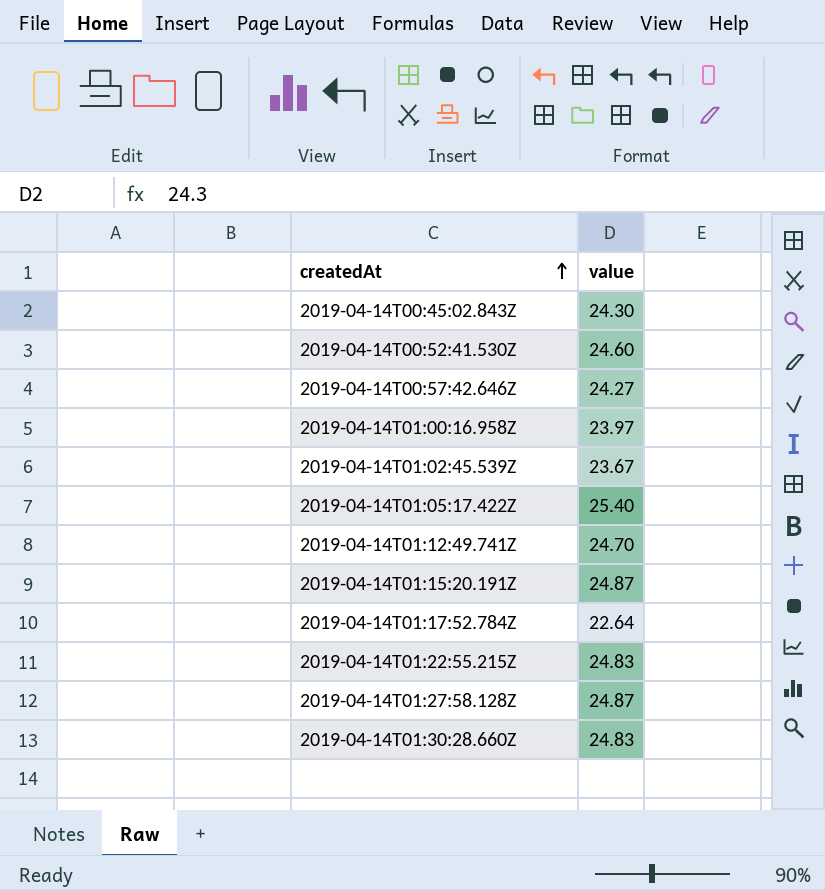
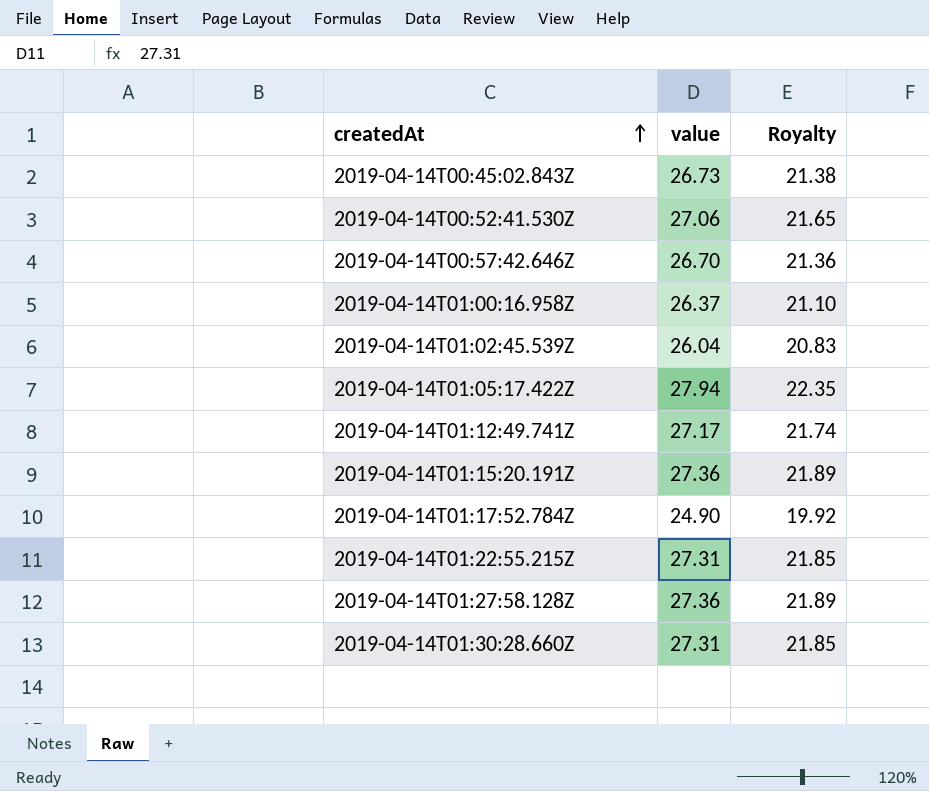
column Royalty | formula: none -> [value] * 0.8
2019-04-14T00:45:02.843Z | value: 24.30 -> 26.73
2019-04-14T00:52:41.530Z | value: 24.60 -> 27.06
2019-04-14T00:57:42.646Z | value: 24.27 -> 26.70
2019-04-14T01:00:16.958Z | value: 23.97 -> 26.37
2019-04-14T01:02:45.539Z | value: 23.67 -> 26.04
2019-04-14T01:05:17.422Z | value: 25.40 -> 27.94
2019-04-14T01:12:49.741Z | value: 24.70 -> 27.17
2019-04-14T01:15:20.191Z | value: 24.87 -> 27.36
2019-04-14T01:17:52.784Z | value: 22.64 -> 24.90
2019-04-14T01:22:55.215Z | value: 24.83 -> 27.31
2019-04-14T01:27:58.128Z | value: 24.87 -> 27.36
2019-04-14T01:30:28.660Z | value: 24.83 -> 27.31

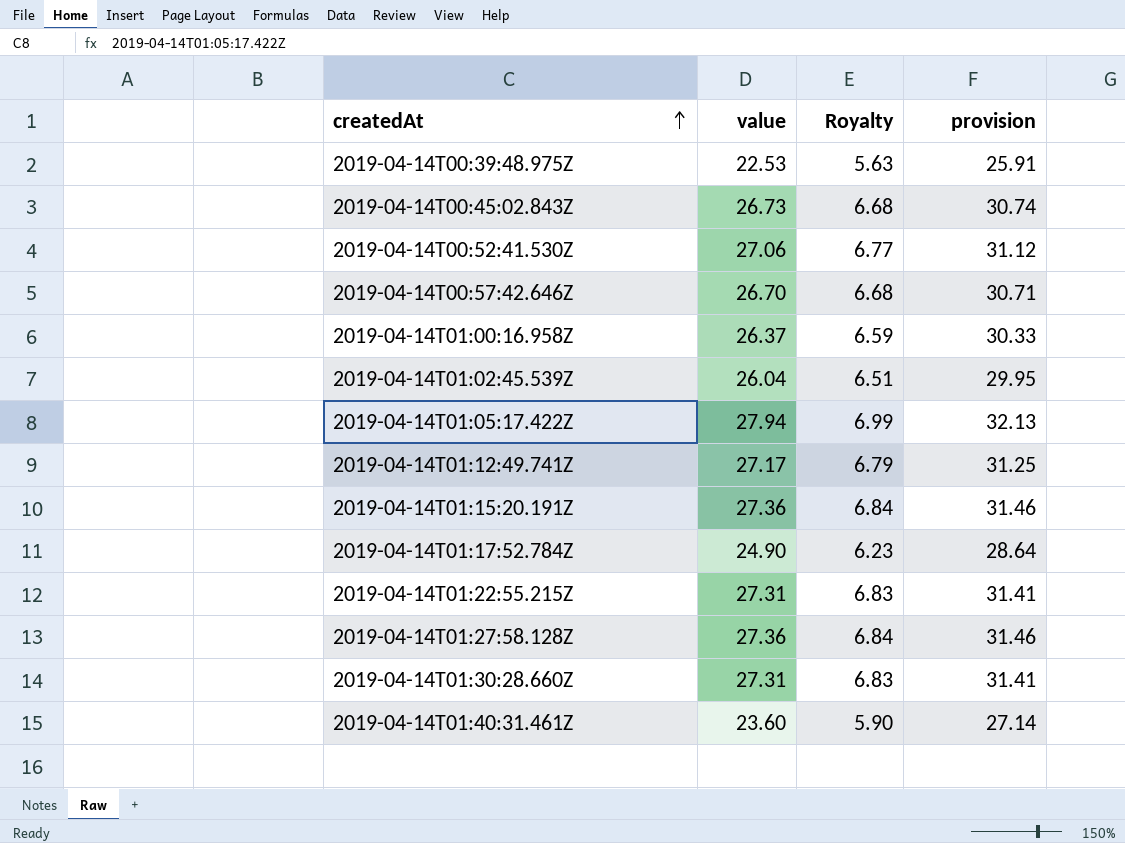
column Royalty | formula: [value] * 0.8 -> [value] * 0.25
column provision | formula: none -> [value] * 1.15
row 2019-04-14T00:39:48.975Z: none -> 22.53 | 5.63 | 25.91
row 2019-04-14T01:40:31.461Z: none -> 23.60 | 5.90 | 27.14

